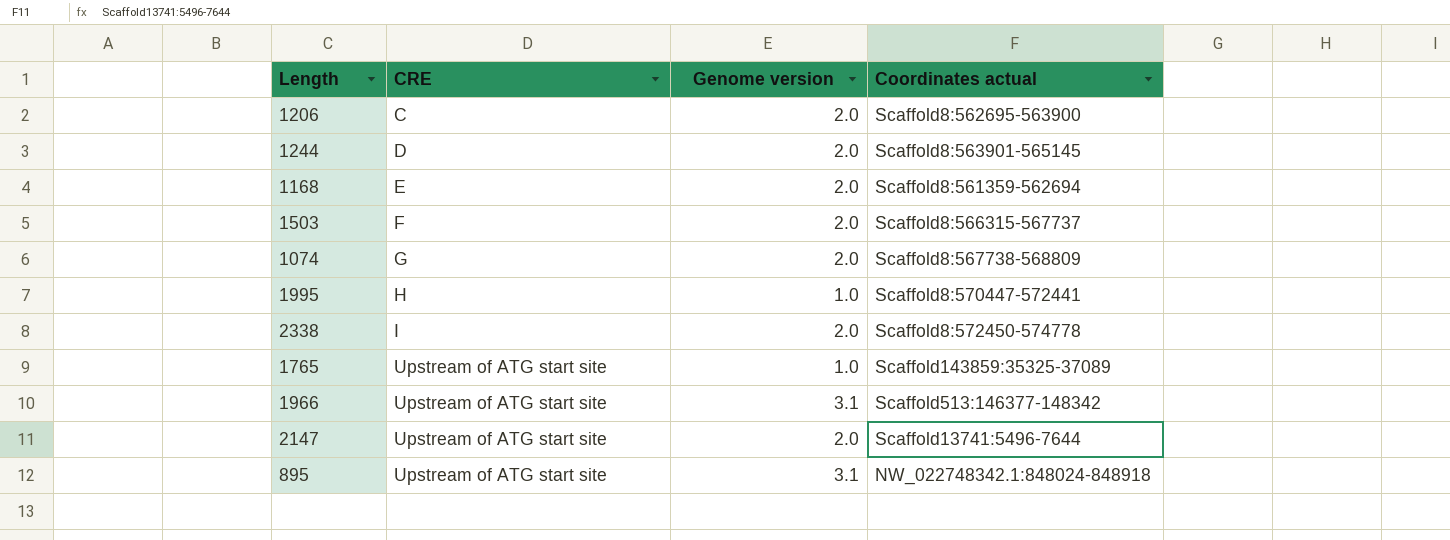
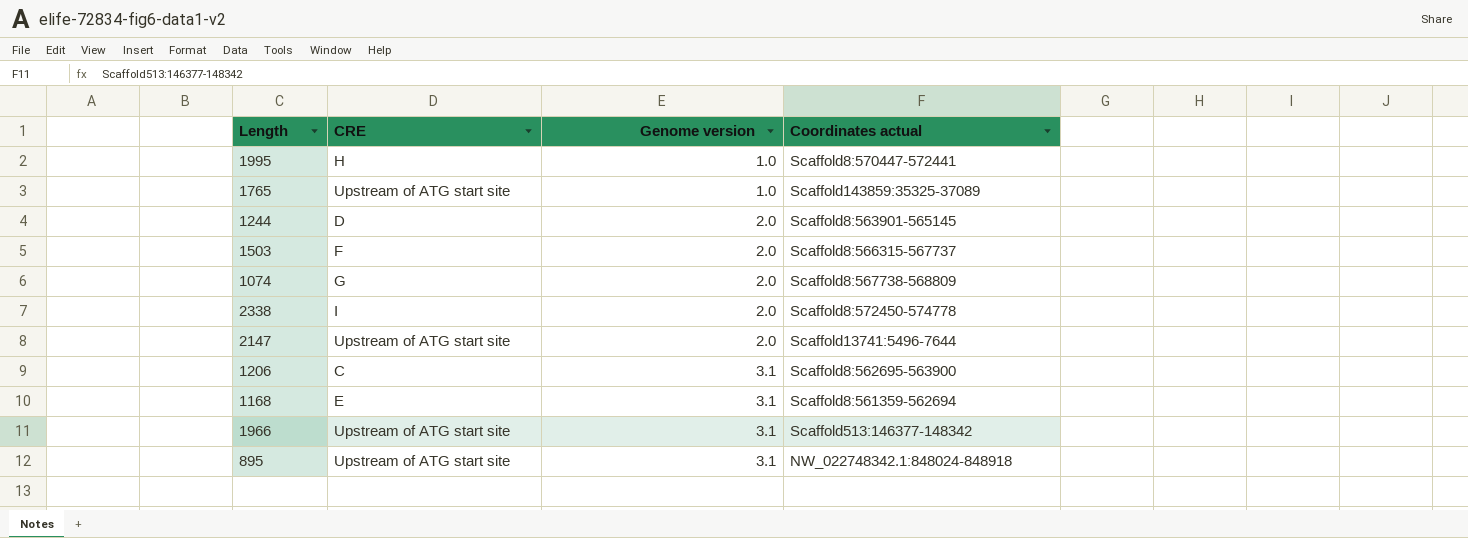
row order: CRE ascending -> Genome version ascending
1206 | Genome version: 2.0 -> 3.1
1168 | Genome version: 2.0 -> 3.1

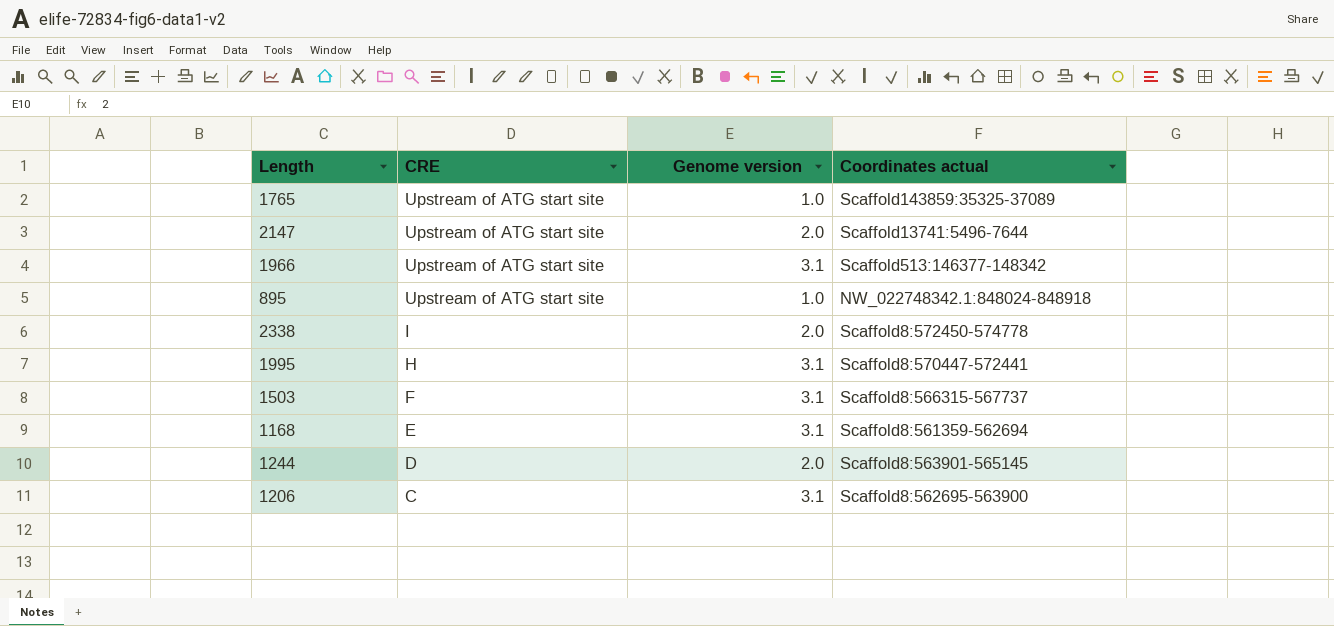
row order: Genome version ascending -> CRE descending
row 1074: G | 2.0 | Scaffold8:567738-568809 -> none
895 | Genome version: 3.1 -> 1.0
1995 | Genome version: 1.0 -> 3.1
1503 | Genome version: 2.0 -> 3.1

